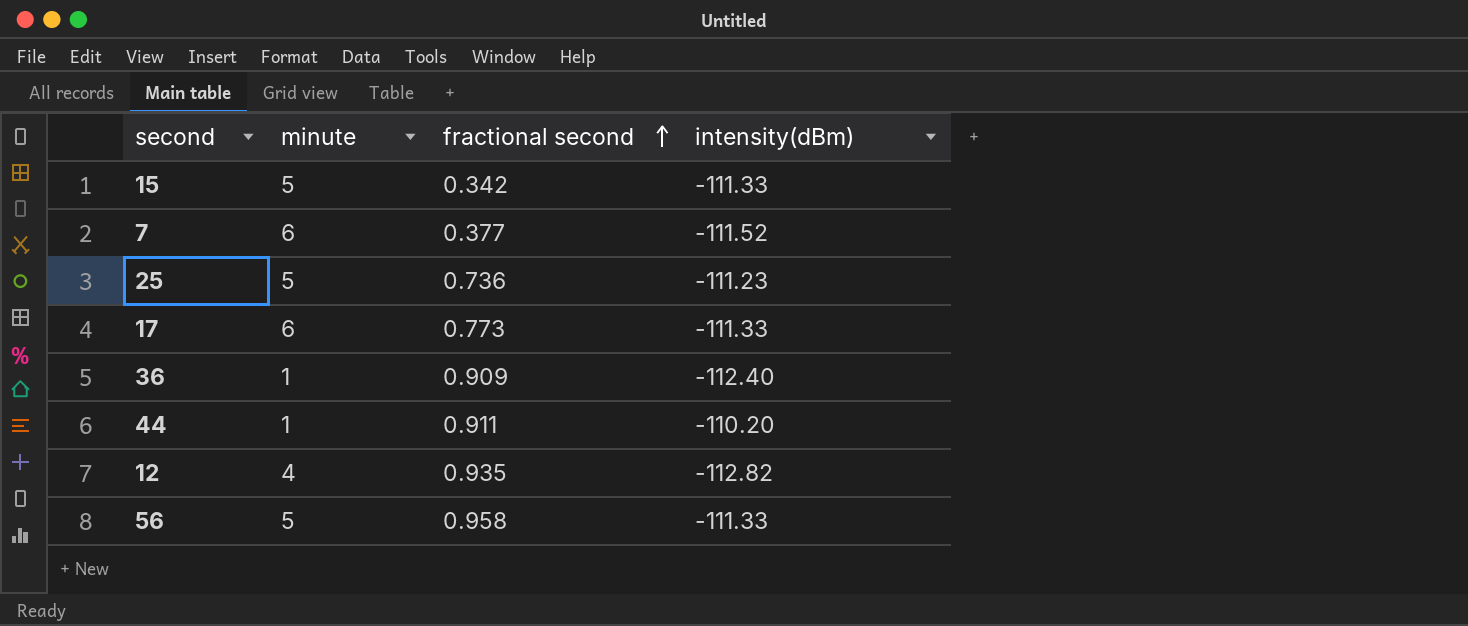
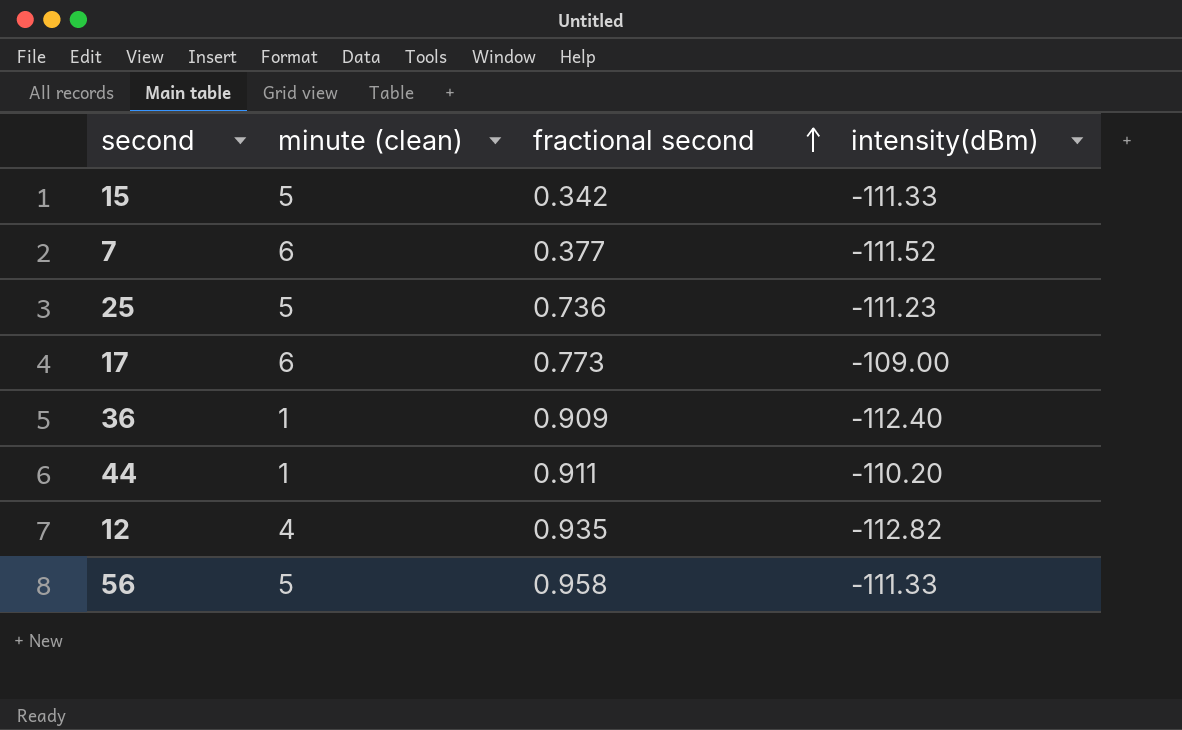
column name: minute -> minute (clean)
17 | intensity(dBm): -111.33 -> -109.00

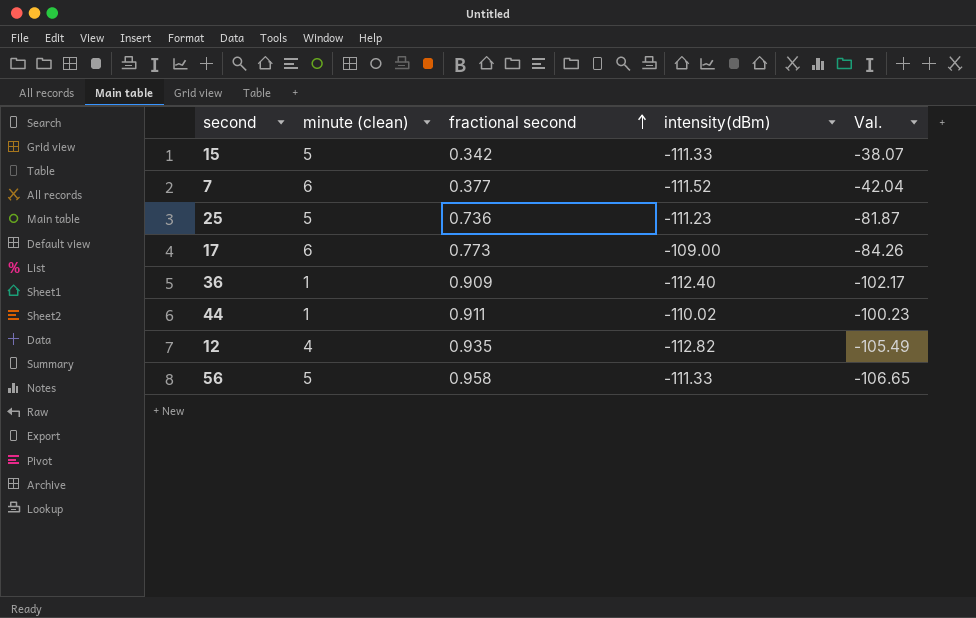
column Val. | formula: none -> [fractional second] * [intensity(dBm)]
44 | intensity(dBm): -110.20 -> -110.02

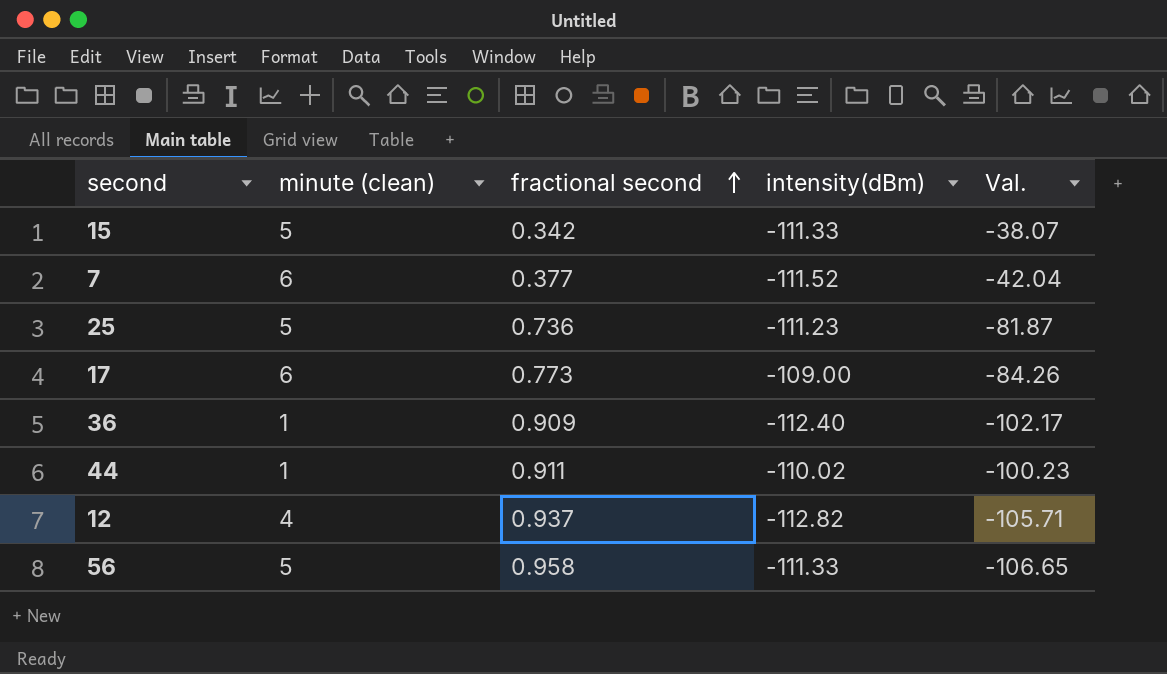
12 | fractional second: 0.935 -> 0.937
12 | Val.: -105.49 -> -105.71

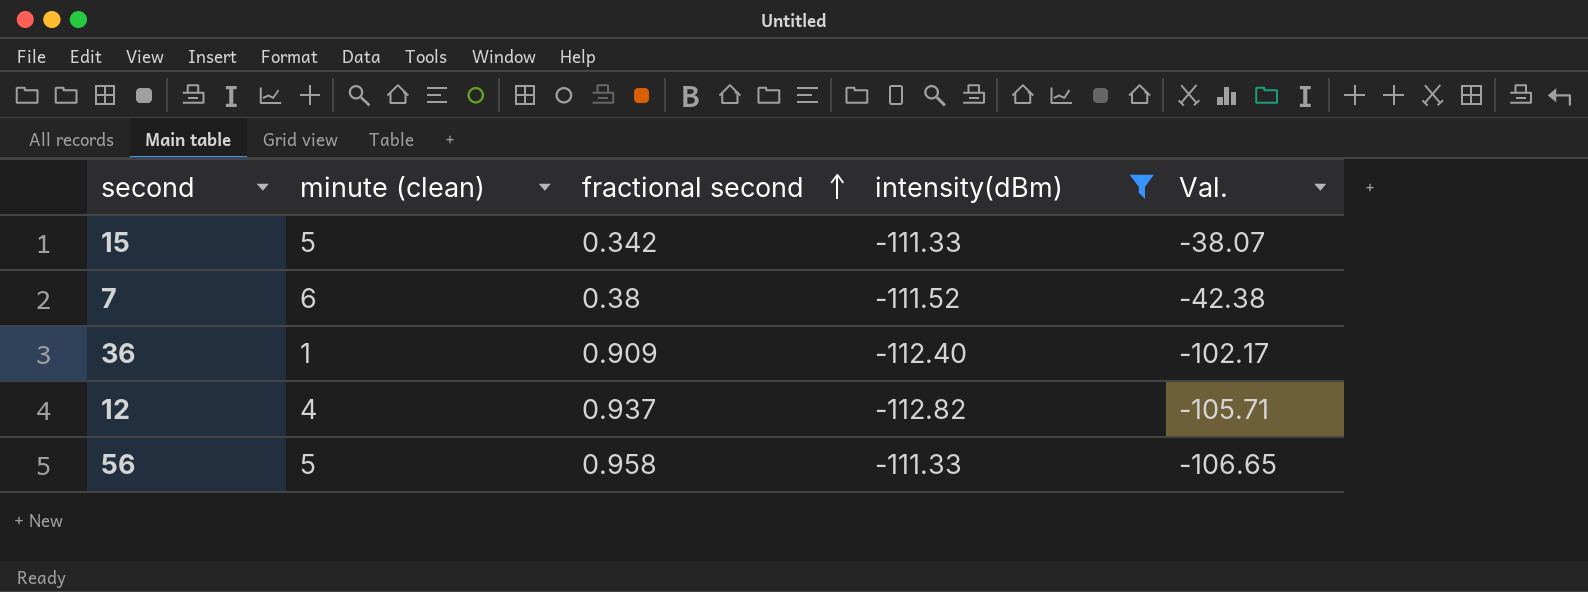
filter: none -> intensity(dBm) <= -111.33
7 | fractional second: 0.377 -> 0.38
7 | Val.: -42.04 -> -42.38

